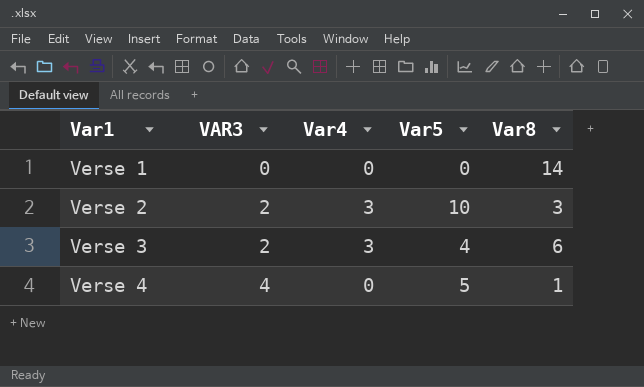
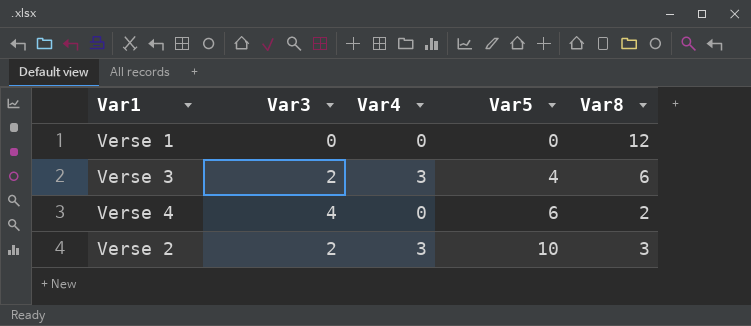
row order: Var1 ascending -> Var5 ascending
column name: VAR3 -> Var3
Verse 1 | Var8: 14 -> 12
Verse 4 | Var5: 5 -> 6
Verse 4 | Var8: 1 -> 2

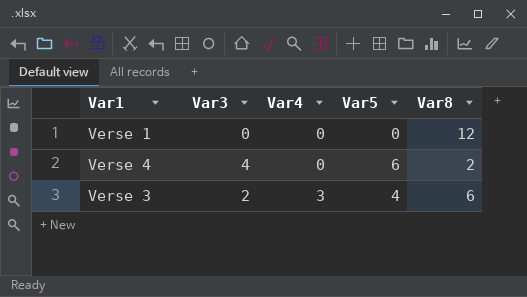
row order: Var5 ascending -> Var4 ascending
row Verse 2: 2 | 3 | 10 | 3 -> none

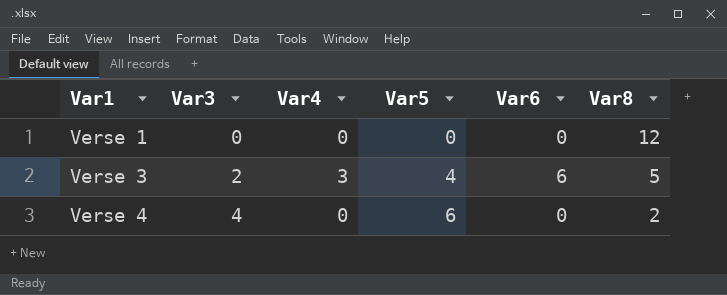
row order: Var4 ascending -> Var1 ascending
column Var6 | position: none -> 5
Verse 3 | Var8: 6 -> 5

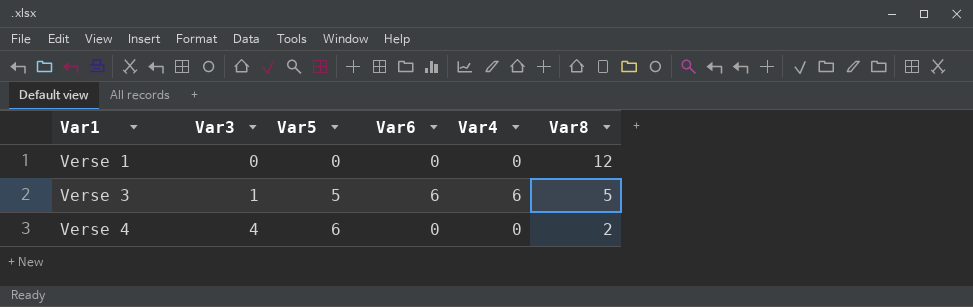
column Var4 | position: 3 -> 5
Verse 3 | Var3: 2 -> 1
Verse 3 | Var5: 4 -> 5
Verse 3 | Var4: 3 -> 6

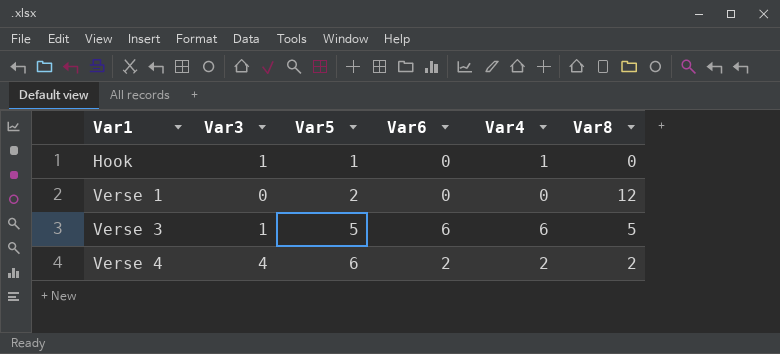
row Hook: none -> 1 | 1 | 0 | 1 | 0
Verse 1 | Var5: 0 -> 2
Verse 4 | Var6: 0 -> 2
Verse 4 | Var4: 0 -> 2

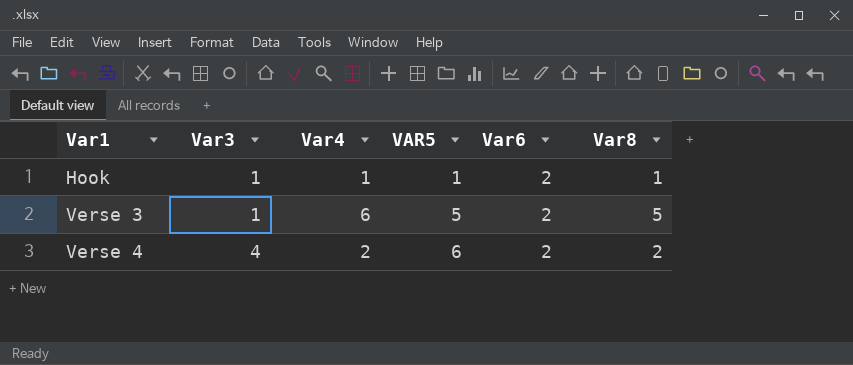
column Var4 | position: 5 -> 3
column name: Var5 -> VAR5
row Verse 1: 0 | 2 | 0 | 0 | 12 -> none
Hook | Var6: 0 -> 2
Hook | Var8: 0 -> 1
Verse 3 | Var6: 6 -> 2

